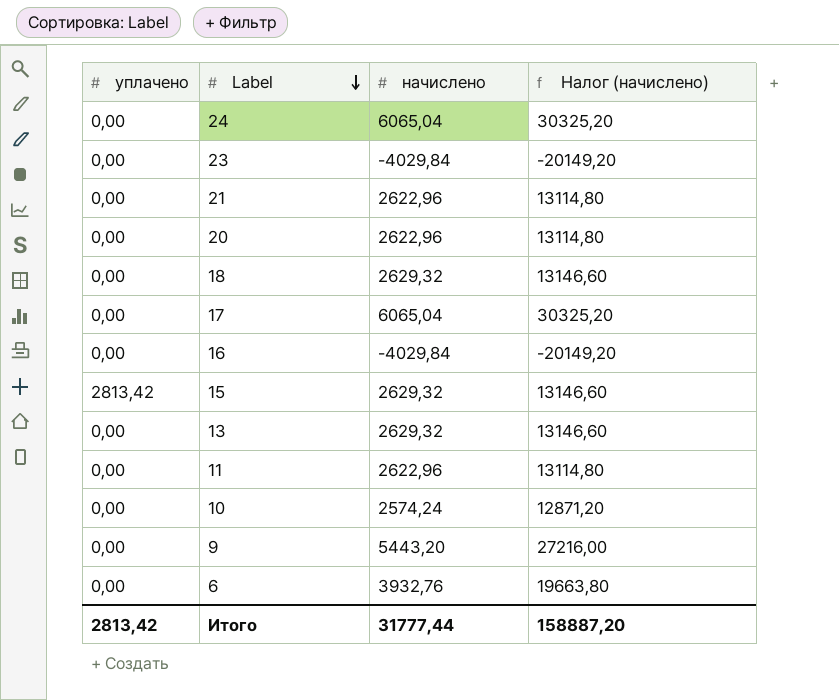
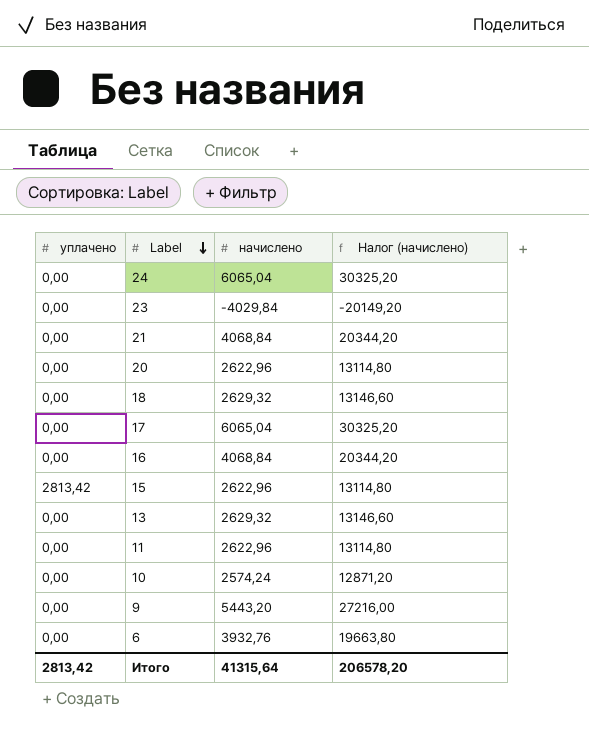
21 | начислено: 2622,96 -> 4068,84
21 | Налог (начислено): 13114,80 -> 20344,20
16 | начислено: -4029,84 -> 4068,84
16 | Налог (начислено): -20149,20 -> 20344,20
15 | начислено: 2629,32 -> 2622,96
15 | Налог (начислено): 13146,60 -> 13114,80
Итого | начислено: 31777,44 -> 41315,64
Итого | Налог (начислено): 158887,20 -> 206578,20

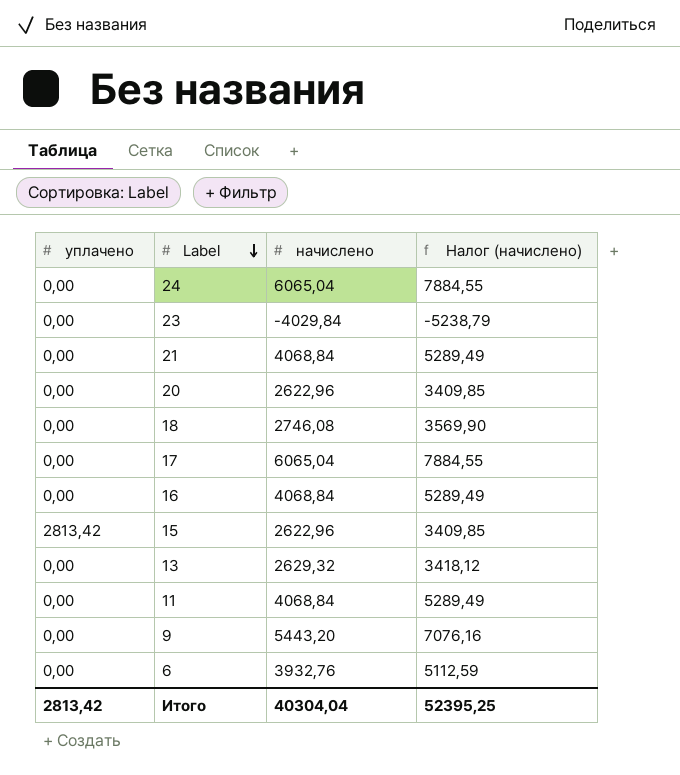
column Налог (начислено) | formula: [начислено] * 5 -> [начислено] * 1,3
row 10: 0,00 | 2574,24 | 12871,20 -> none
18 | начислено: 2629,32 -> 2746,08
11 | начислено: 2622,96 -> 4068,84
Итого | начислено: 41315,64 -> 40304,04
Итого | Налог (начислено): 206578,20 -> 52395,25

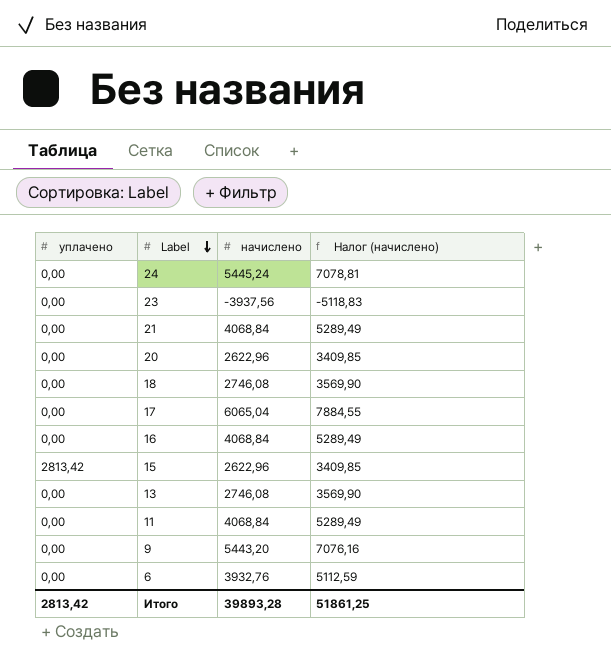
24 | начислено: 6065,04 -> 5445,24
24 | Налог (начислено): 7884,55 -> 7078,81
23 | начислено: -4029,84 -> -3937,56
23 | Налог (начислено): -5238,79 -> -5118,83
13 | начислено: 2629,32 -> 2746,08
13 | Налог (начислено): 3418,12 -> 3569,90
Итого | начислено: 40304,04 -> 39893,28
Итого | Налог (начислено): 52395,25 -> 51861,25

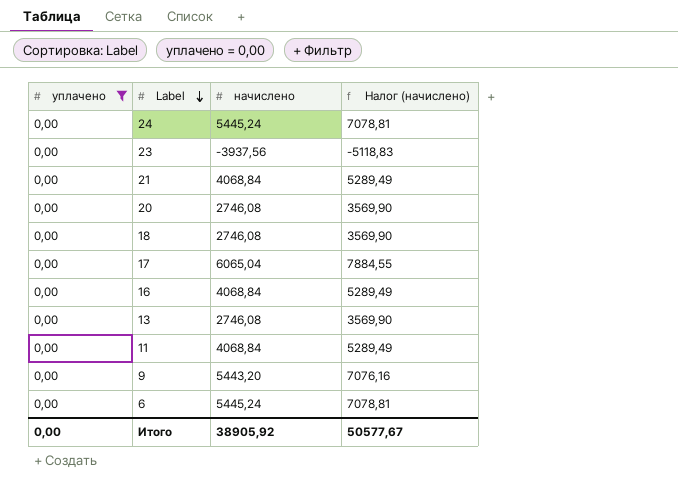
filter: none -> уплачено = 0,00
20 | начислено: 2622,96 -> 2746,08
20 | Налог (начислено): 3409,85 -> 3569,90
6 | начислено: 3932,76 -> 5445,24
6 | Налог (начислено): 5112,59 -> 7078,81
Итого | уплачено: 2813,42 -> 0,00
Итого | начислено: 39893,28 -> 38905,92
Итого | Налог (начислено): 51861,25 -> 50577,67

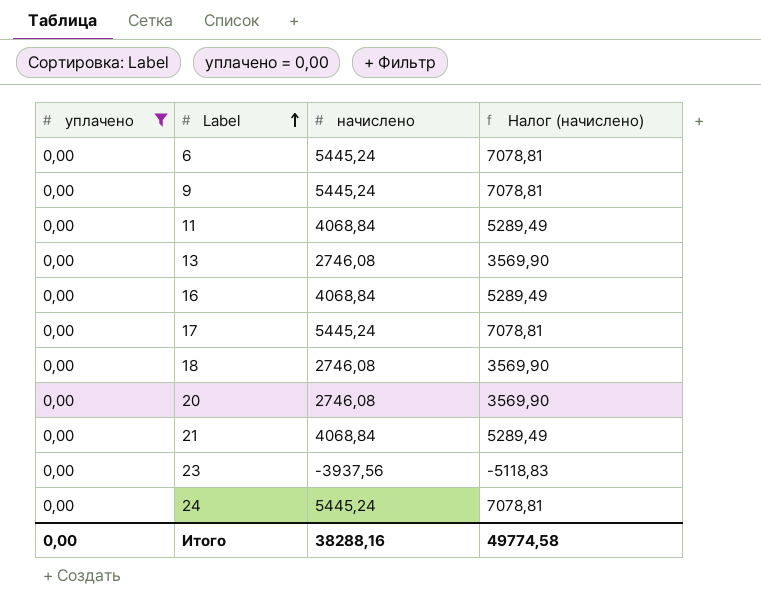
row order: Label descending -> Label ascending
9 | начислено: 5443,20 -> 5445,24
9 | Налог (начислено): 7076,16 -> 7078,81
17 | начислено: 6065,04 -> 5445,24
17 | Налог (начислено): 7884,55 -> 7078,81
Итого | начислено: 38905,92 -> 38288,16
Итого | Налог (начислено): 50577,67 -> 49774,58

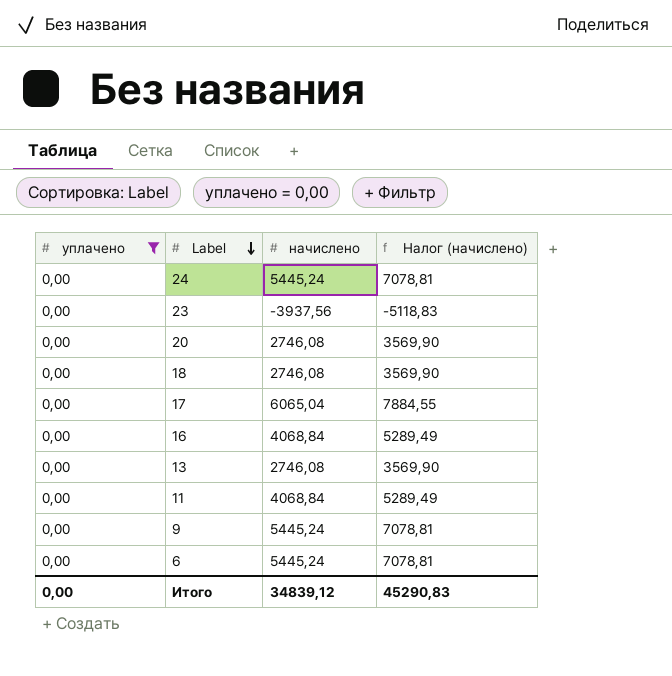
row order: Label ascending -> Label descending
row 21: 0,00 | 4068,84 | 5289,49 -> none
17 | начислено: 5445,24 -> 6065,04
17 | Налог (начислено): 7078,81 -> 7884,55
Итого | начислено: 38288,16 -> 34839,12
Итого | Налог (начислено): 49774,58 -> 45290,83

